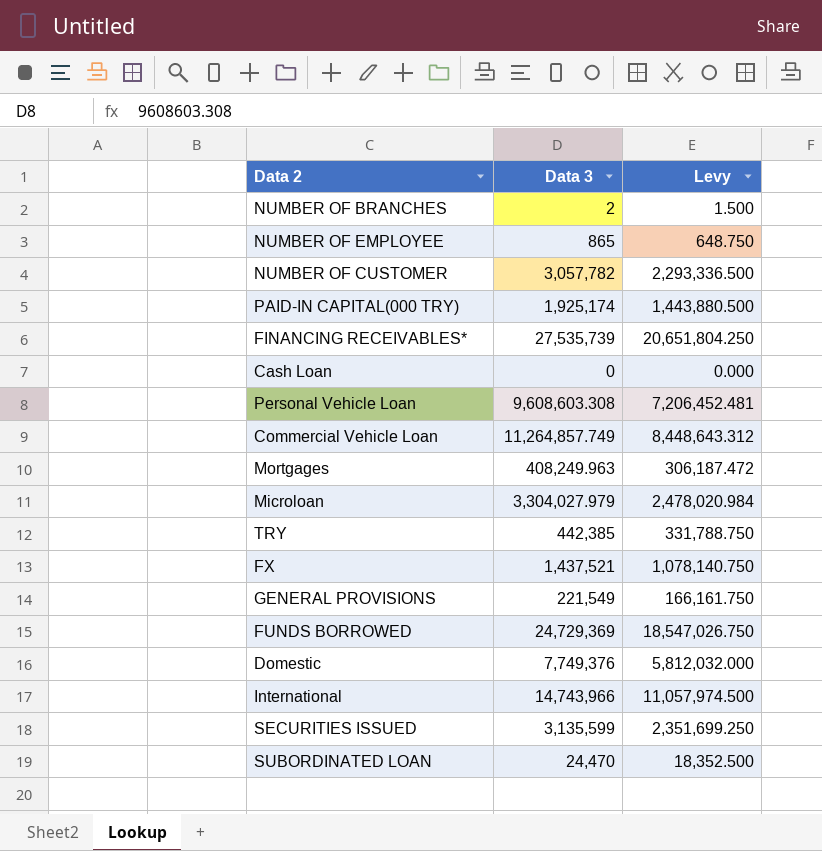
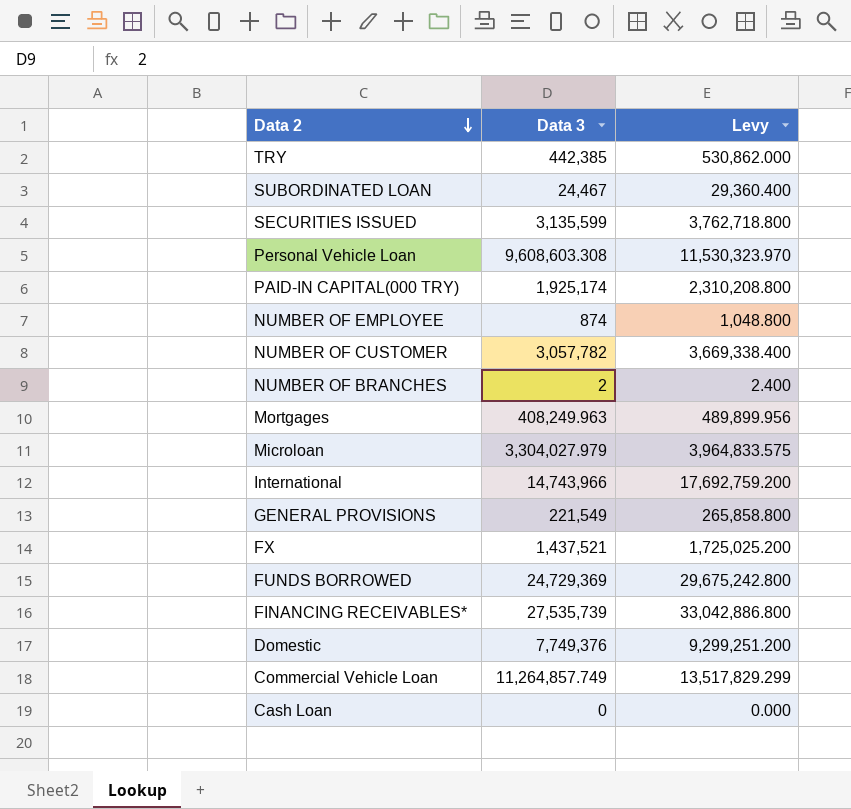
row order: none -> Data 2 descending
column Levy | formula: [Data 3] * 0.75 -> [Data 3] * 1.2
SUBORDINATED LOAN | Data 3: 24,470 -> 24,467
NUMBER OF EMPLOYEE | Data 3: 865 -> 874

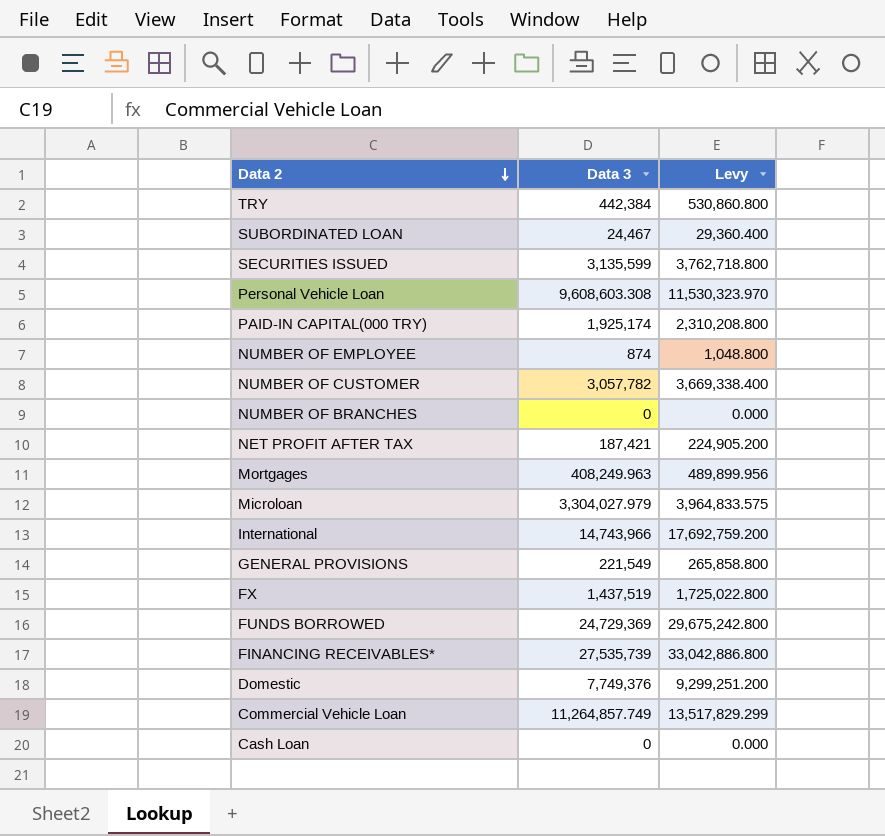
TRY | Data 3: 442,385 -> 442,384
TRY | Levy: 530,862.000 -> 530,860.800
NUMBER OF BRANCHES | Data 3: 2 -> 0
NUMBER OF BRANCHES | Levy: 2.400 -> 0.000
row NET PROFIT AFTER TAX: none -> 187,421 | 224,905.200
FX | Data 3: 1,437,521 -> 1,437,519
FX | Levy: 1,725,025.200 -> 1,725,022.800

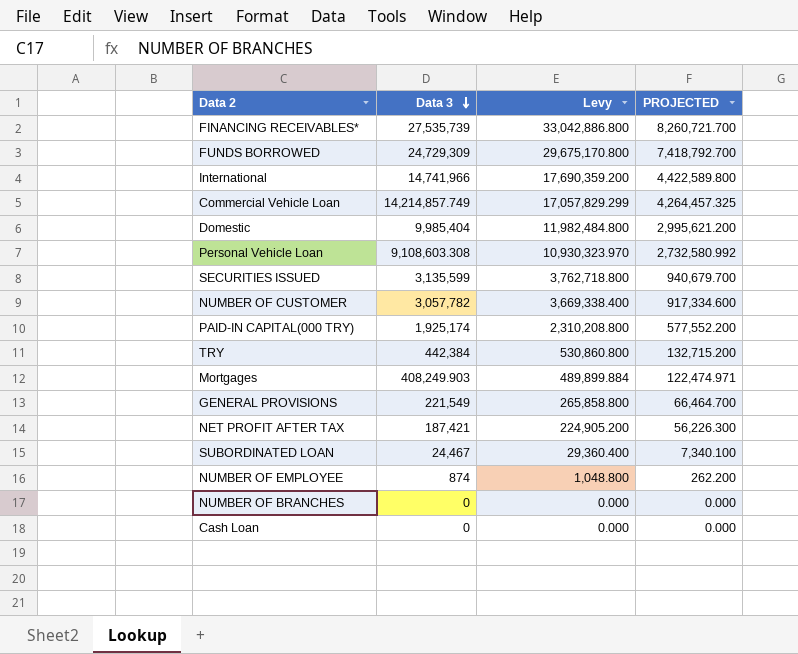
row order: Data 2 descending -> Data 3 descending
column PROJECTED | formula: none -> [Data 3] * 0.3
row Microloan: 3,304,027.979 | 3,964,833.575 -> none
row FX: 1,437,519 | 1,725,022.800 -> none
FUNDS BORROWED | Data 3: 24,729,369 -> 24,729,309
FUNDS BORROWED | Levy: 29,675,242.800 -> 29,675,170.800
International | Data 3: 14,743,966 -> 14,741,966
International | Levy: 17,692,759.200 -> 17,690,359.200
Commercial Vehicle Loan | Data 3: 11,264,857.749 -> 14,214,857.749
Commercial Vehicle Loan | Levy: 13,517,829.299 -> 17,057,829.299
Domestic | Data 3: 7,749,376 -> 9,985,404
Domestic | Levy: 9,299,251.200 -> 11,982,484.800
Personal Vehicle Loan | Data 3: 9,608,603.308 -> 9,108,603.308
Personal Vehicle Loan | Levy: 11,530,323.970 -> 10,930,323.970
Mortgages | Data 3: 408,249.963 -> 408,249.903
Mortgages | Levy: 489,899.956 -> 489,899.884

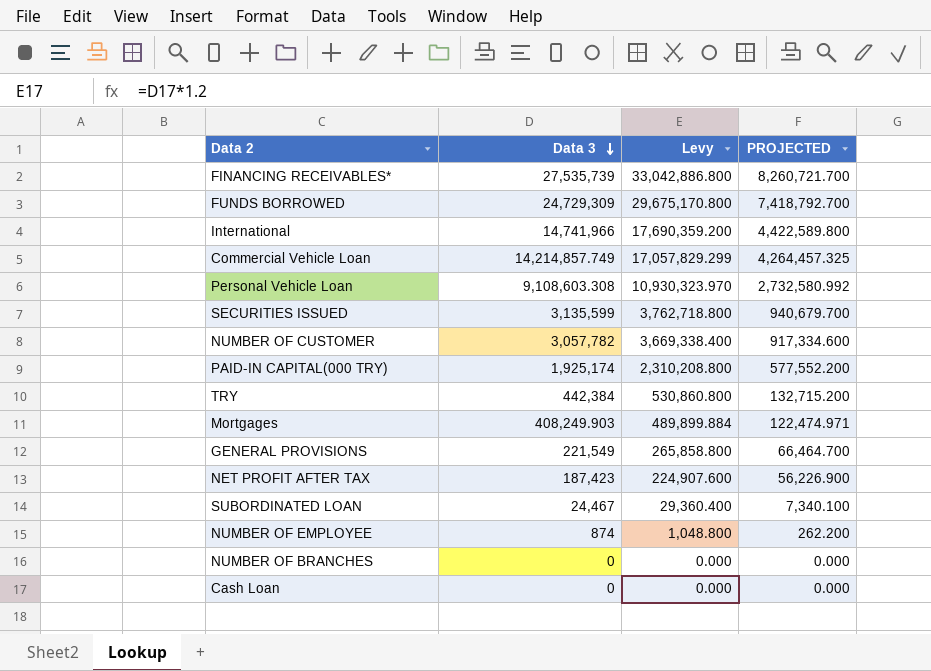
row Domestic: 9,985,404 | 11,982,484.800 | 2,995,621.200 -> none
NET PROFIT AFTER TAX | Data 3: 187,421 -> 187,423
NET PROFIT AFTER TAX | Levy: 224,905.200 -> 224,907.600
NET PROFIT AFTER TAX | PROJECTED: 56,226.300 -> 56,226.900

